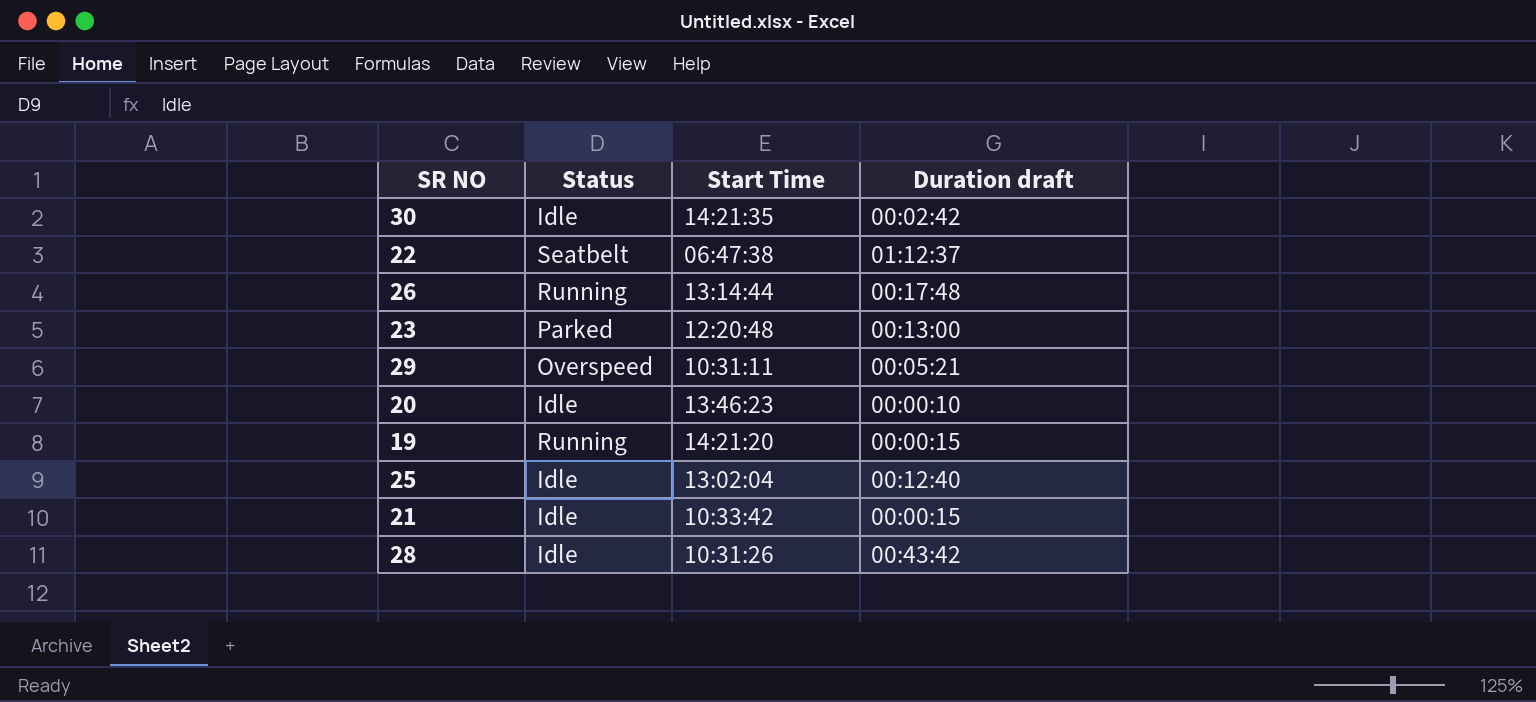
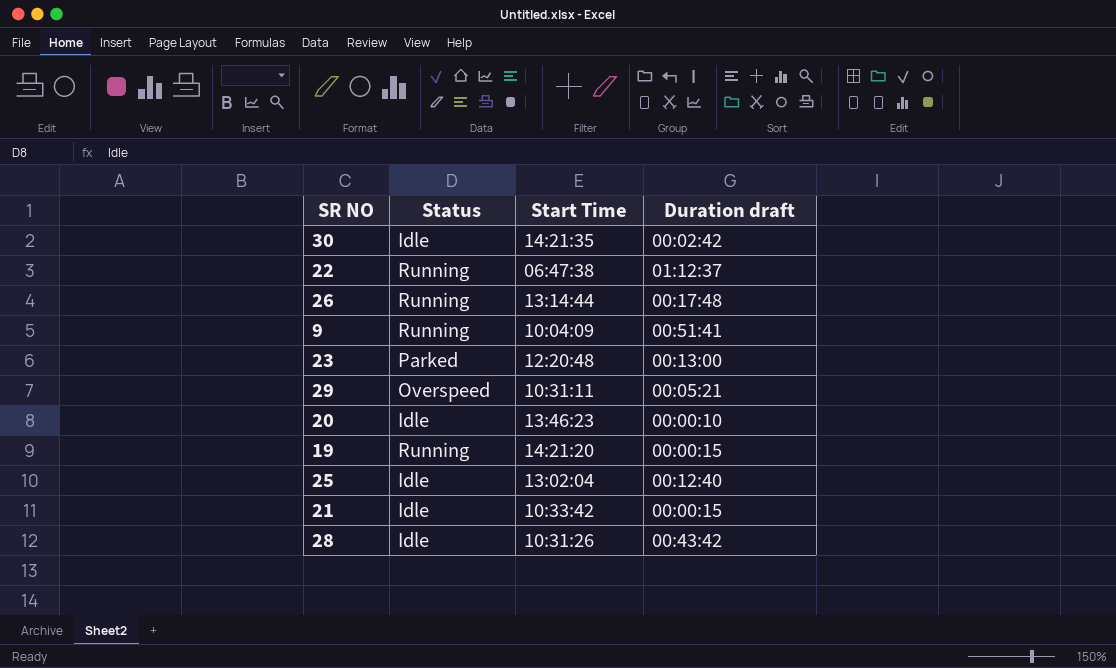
22 | Status: Seatbelt -> Running
row 9: none -> Running | 10:04:09 | 00:51:41

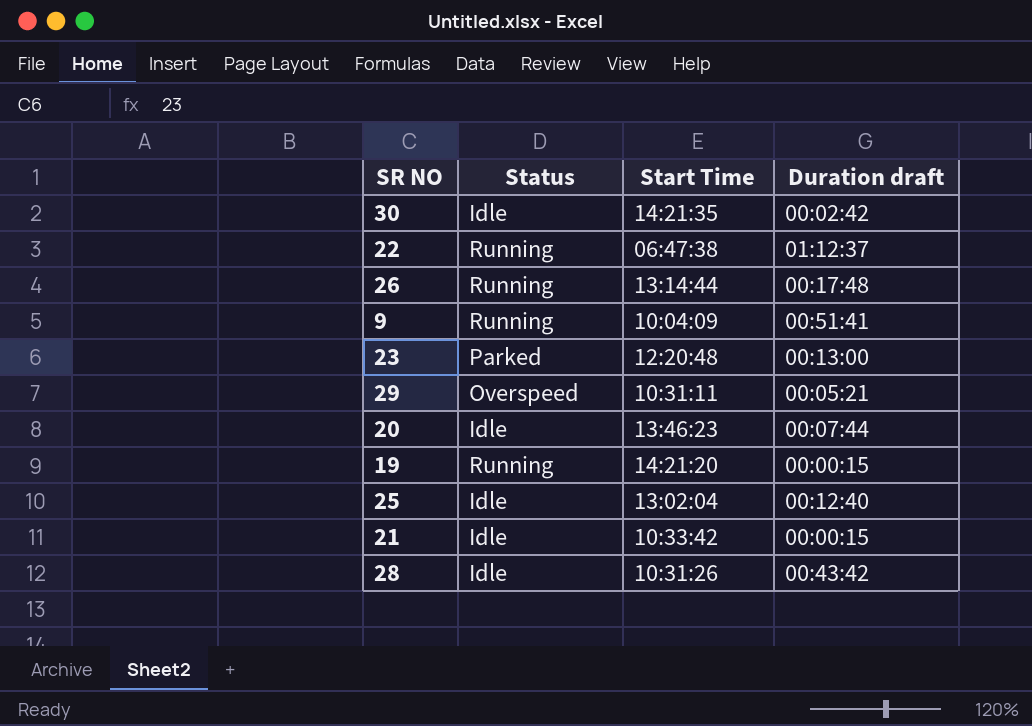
20 | Duration draft: 00:00:10 -> 00:07:44

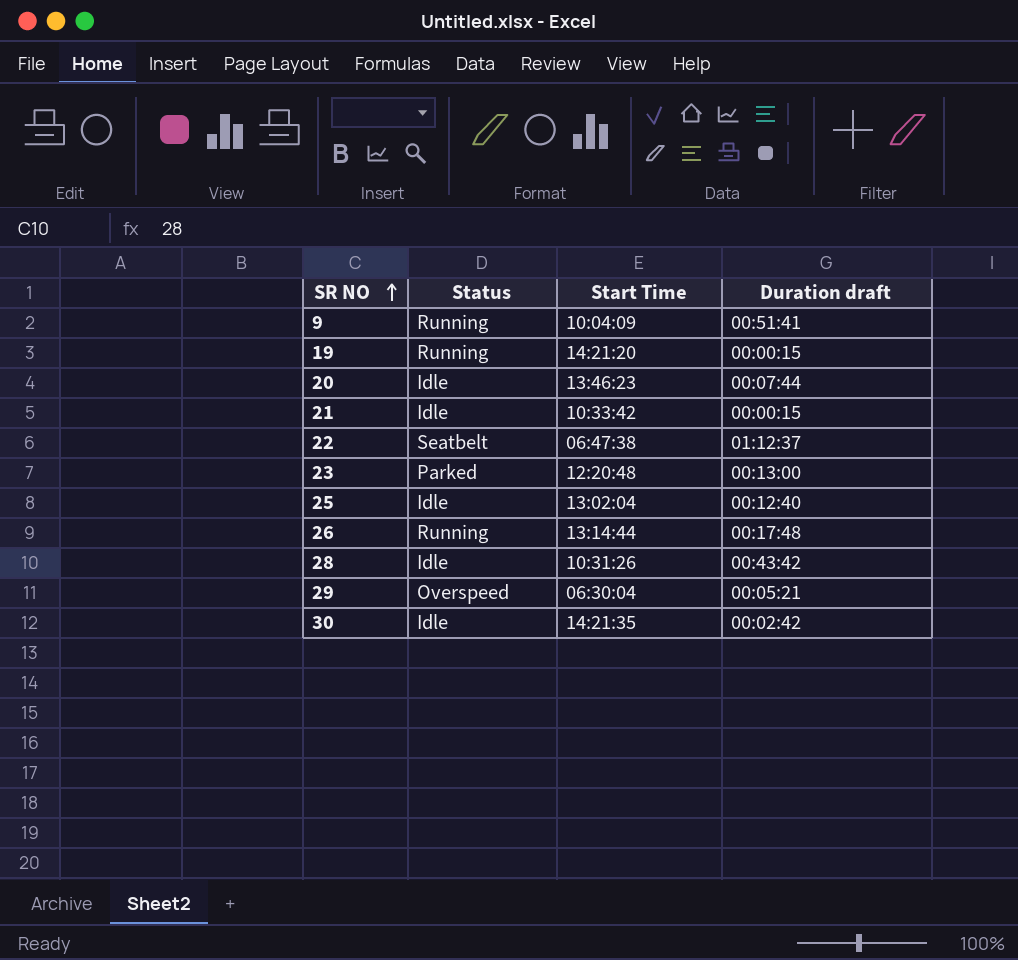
row order: none -> SR NO ascending
22 | Status: Running -> Seatbelt
29 | Start Time: 10:31:11 -> 06:30:04

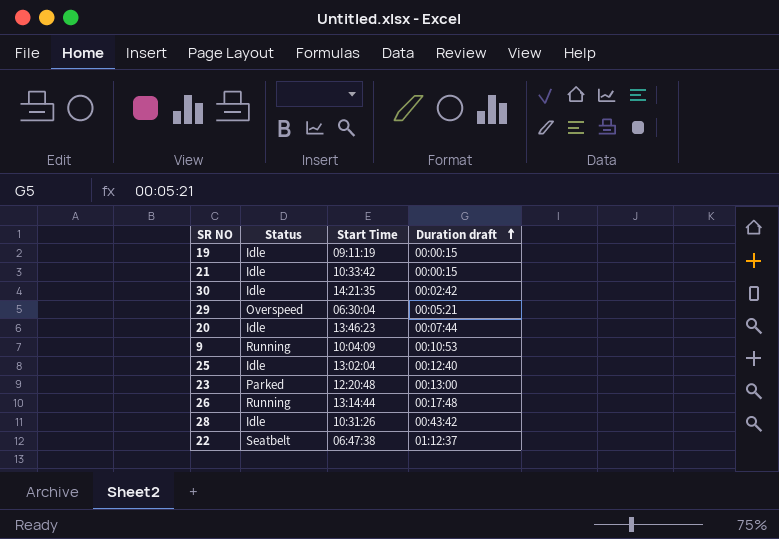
row order: SR NO ascending -> Duration draft ascending
19 | Status: Running -> Idle
19 | Start Time: 14:21:20 -> 09:11:19
9 | Duration draft: 00:51:41 -> 00:10:53

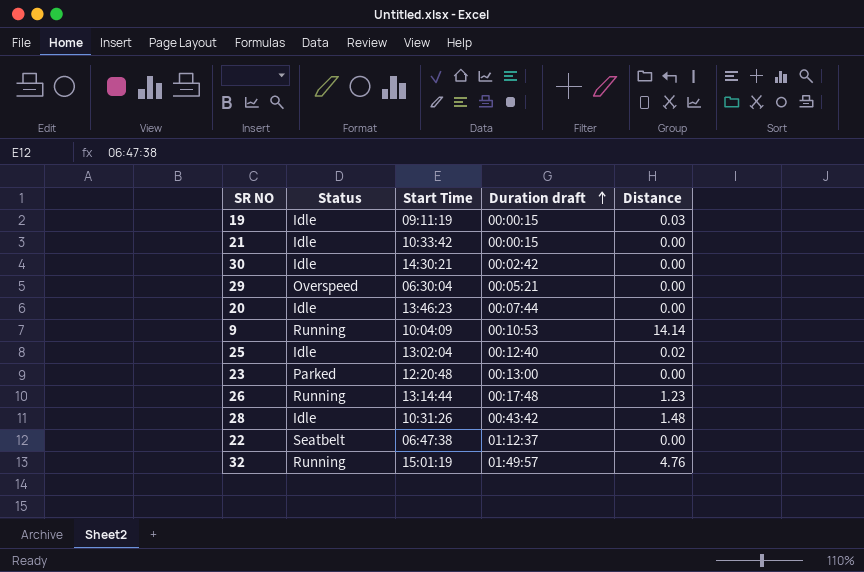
column Distance | position: none -> 5
30 | Start Time: 14:21:35 -> 14:30:21
row 32: none -> Running | 15:01:19 | 01:49:57 | 4.76

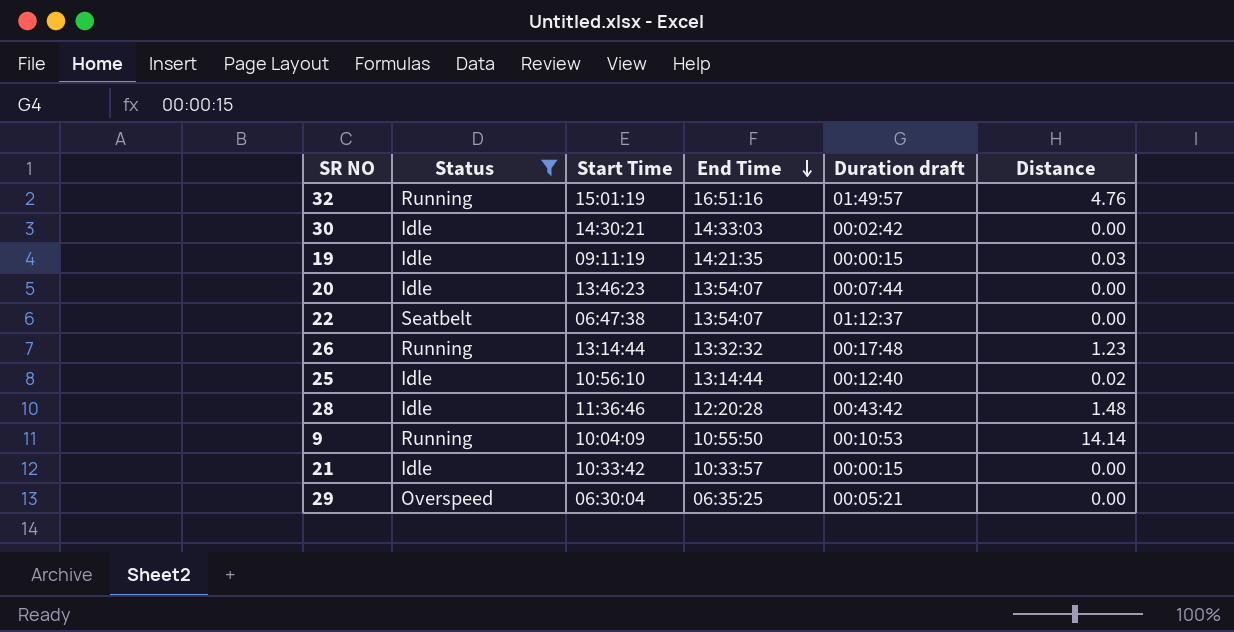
filter: none -> Status != Parked
row order: Duration draft ascending -> End Time descending
column End Time | position: none -> 4
25 | Start Time: 13:02:04 -> 10:56:10
28 | Start Time: 10:31:26 -> 11:36:46

